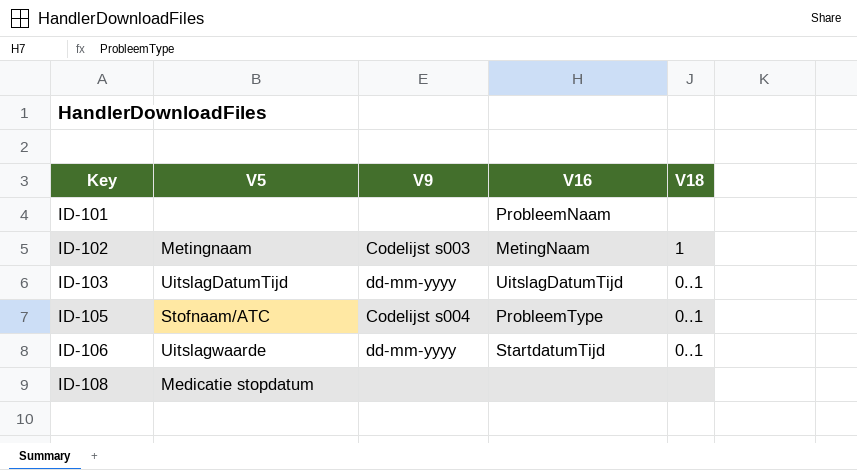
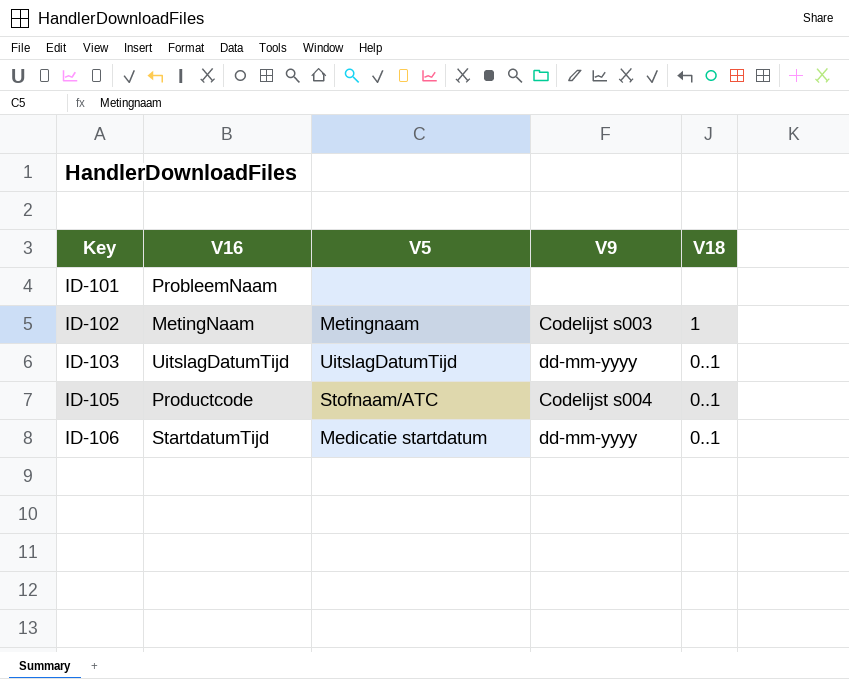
column V16 | position: 4 -> 2
row ID-108: Medicatie stopdatum | none | none | none -> none
ID-105 | V16: ProbleemType -> Productcode
ID-106 | V5: Uitslagwaarde -> Medicatie startdatum

